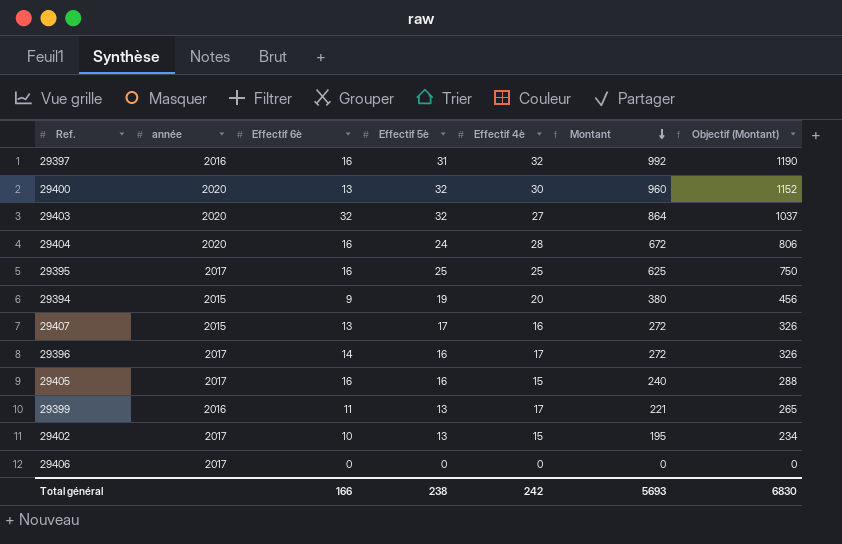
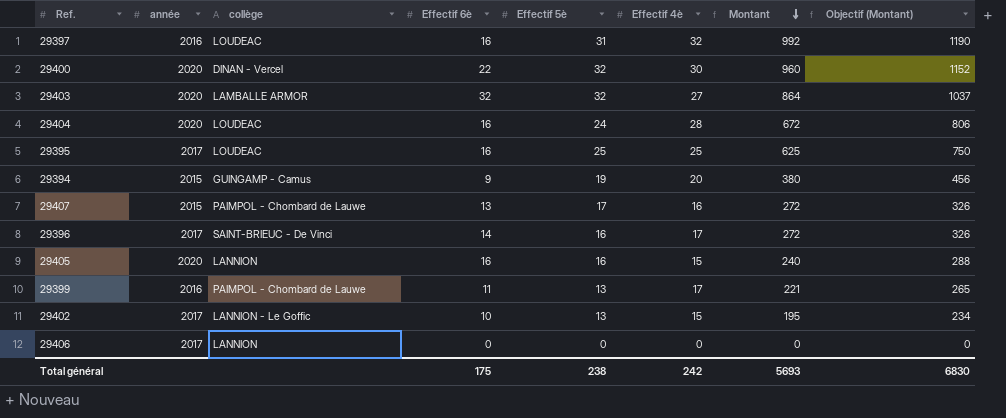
column collège | position: none -> 3
29400 | Effectif 6è: 13 -> 22
29405 | année: 2017 -> 2020
Total général | Effectif 6è: 166 -> 175

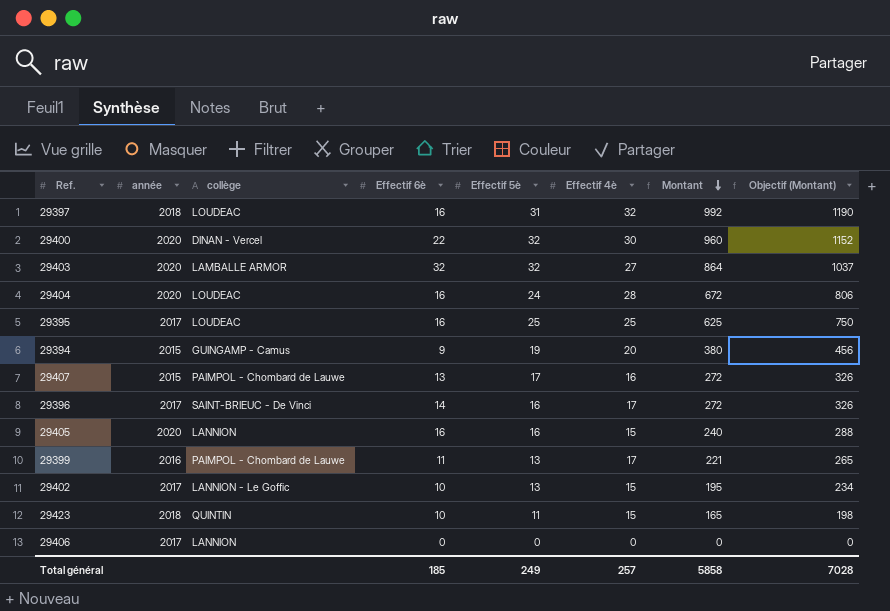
29397 | année: 2016 -> 2018
row 29423: none -> 2018 | QUINTIN | 10 | 11 | 15 | 165 | 198
Total général | Effectif 6è: 175 -> 185
Total général | Effectif 5è: 238 -> 249
Total général | Effectif 4è: 242 -> 257
Total général | Montant: 5693 -> 5858
Total général | Objectif (Montant): 6830 -> 7028

